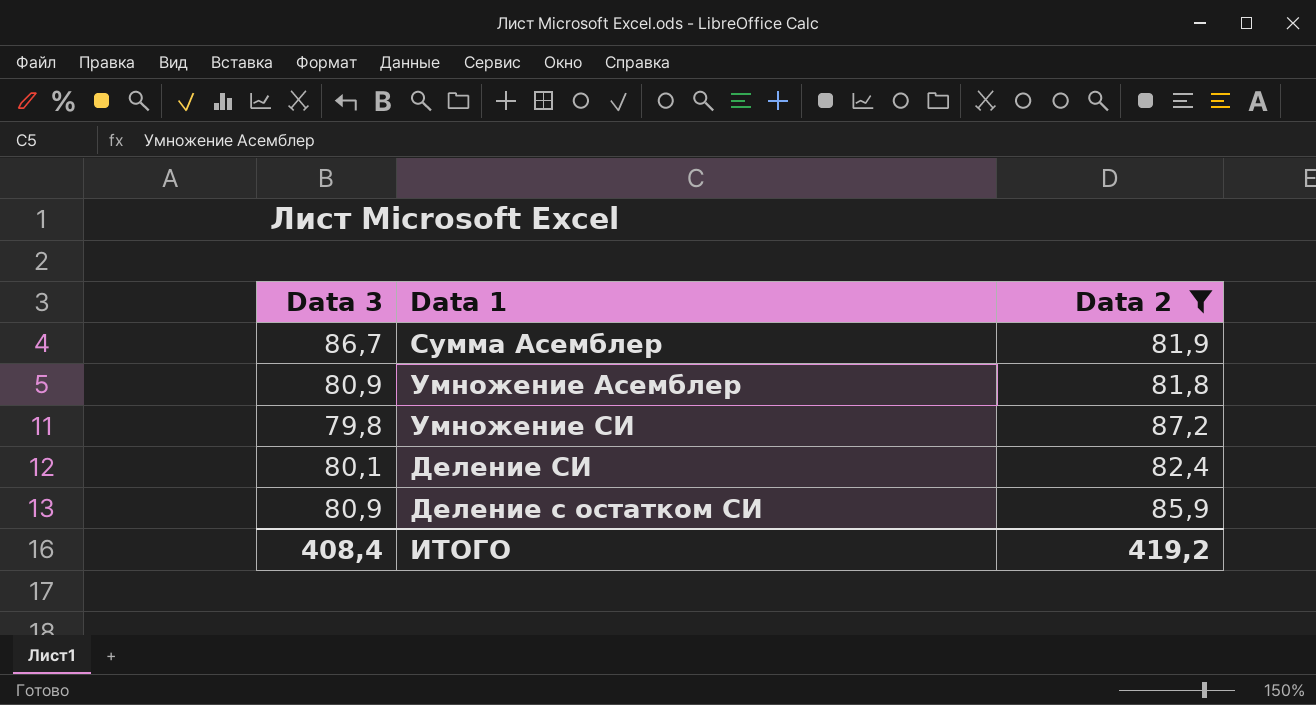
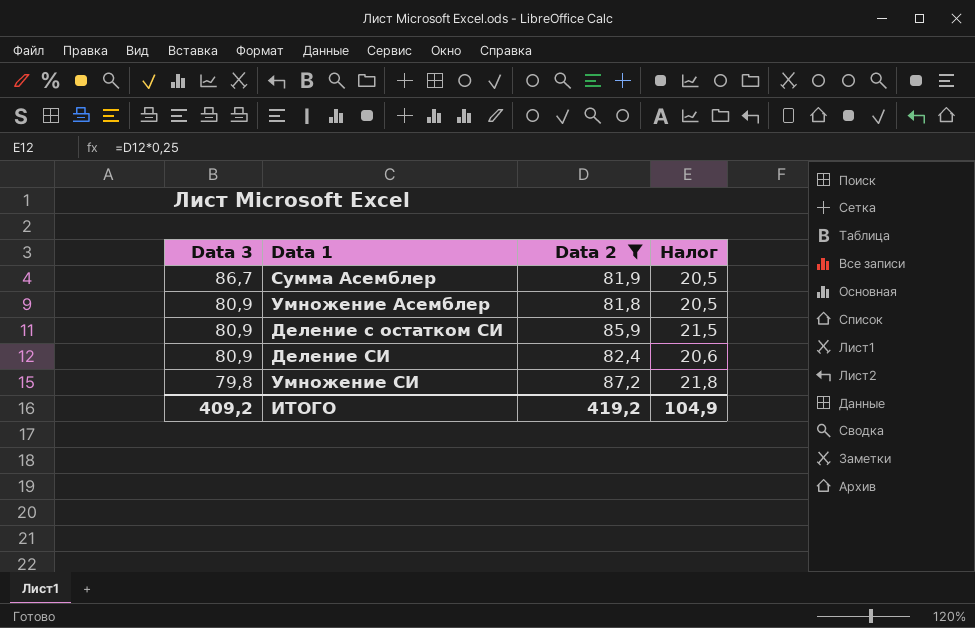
row order: none -> Data 3 descending
column Налог | formula: none -> [Data 2] * 0,25
Деление СИ | Data 3: 80,1 -> 80,9
ИТОГО | Data 3: 408,4 -> 409,2

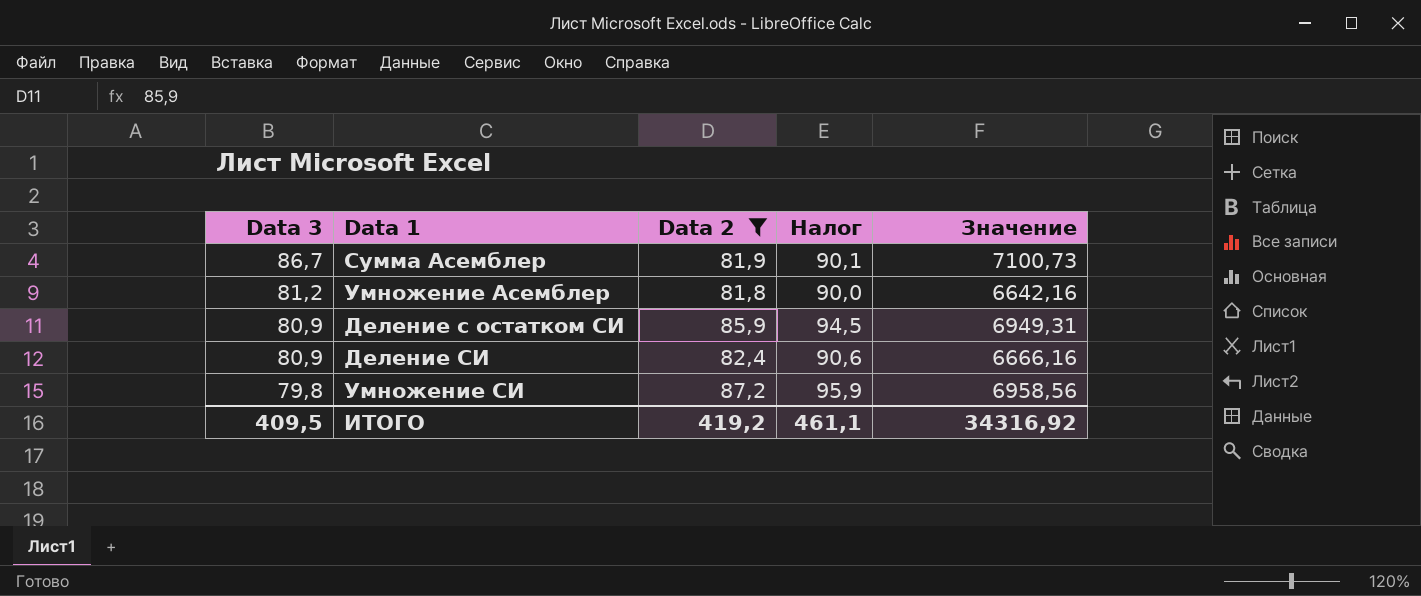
column Налог | formula: [Data 2] * 0,25 -> [Data 2] * 1,1
column Значение | formula: none -> [Data 3] * [Data 2]
Умножение Асемблер | Data 3: 80,9 -> 81,2
ИТОГО | Data 3: 409,2 -> 409,5
ИТОГО | Налог: 104,9 -> 461,1

